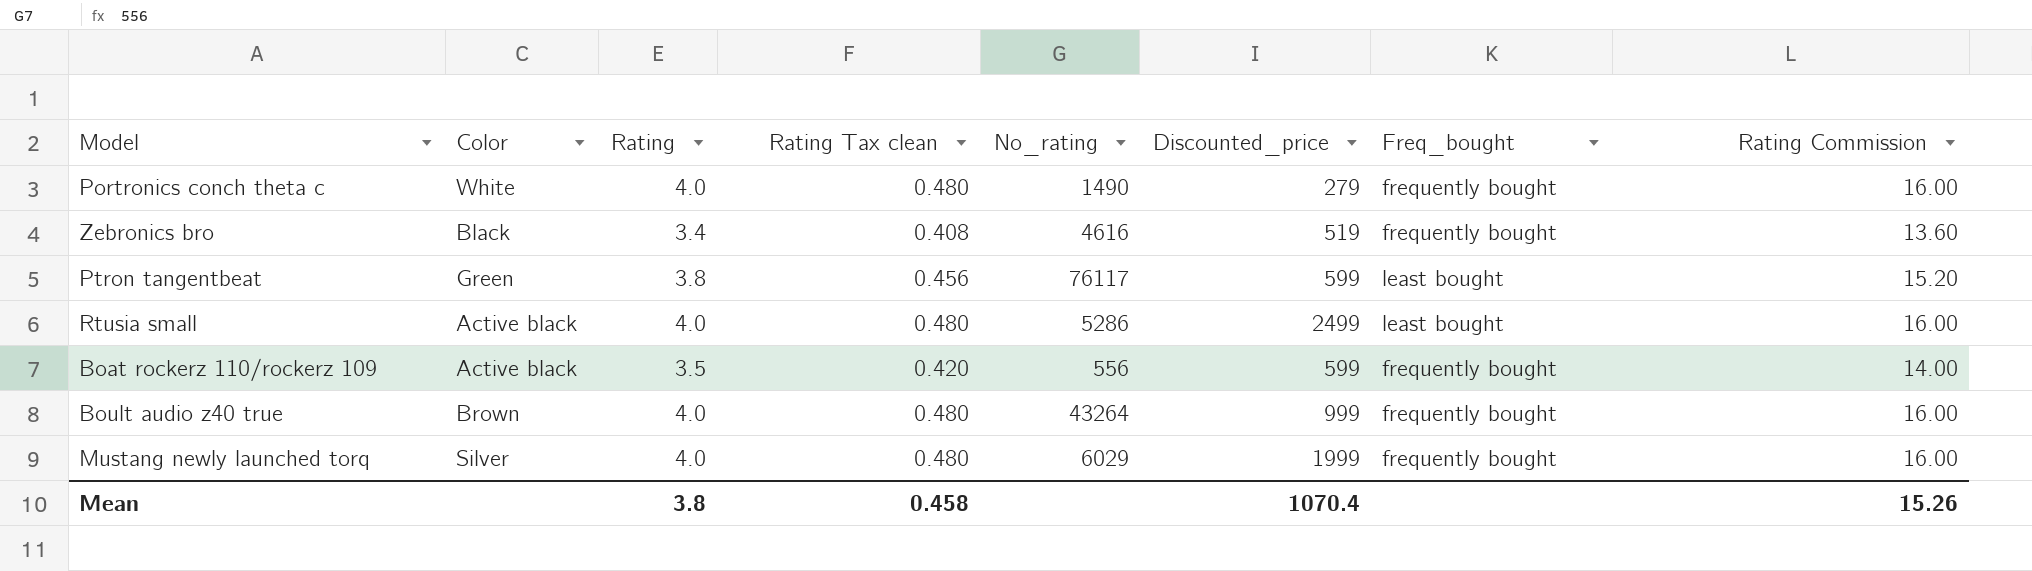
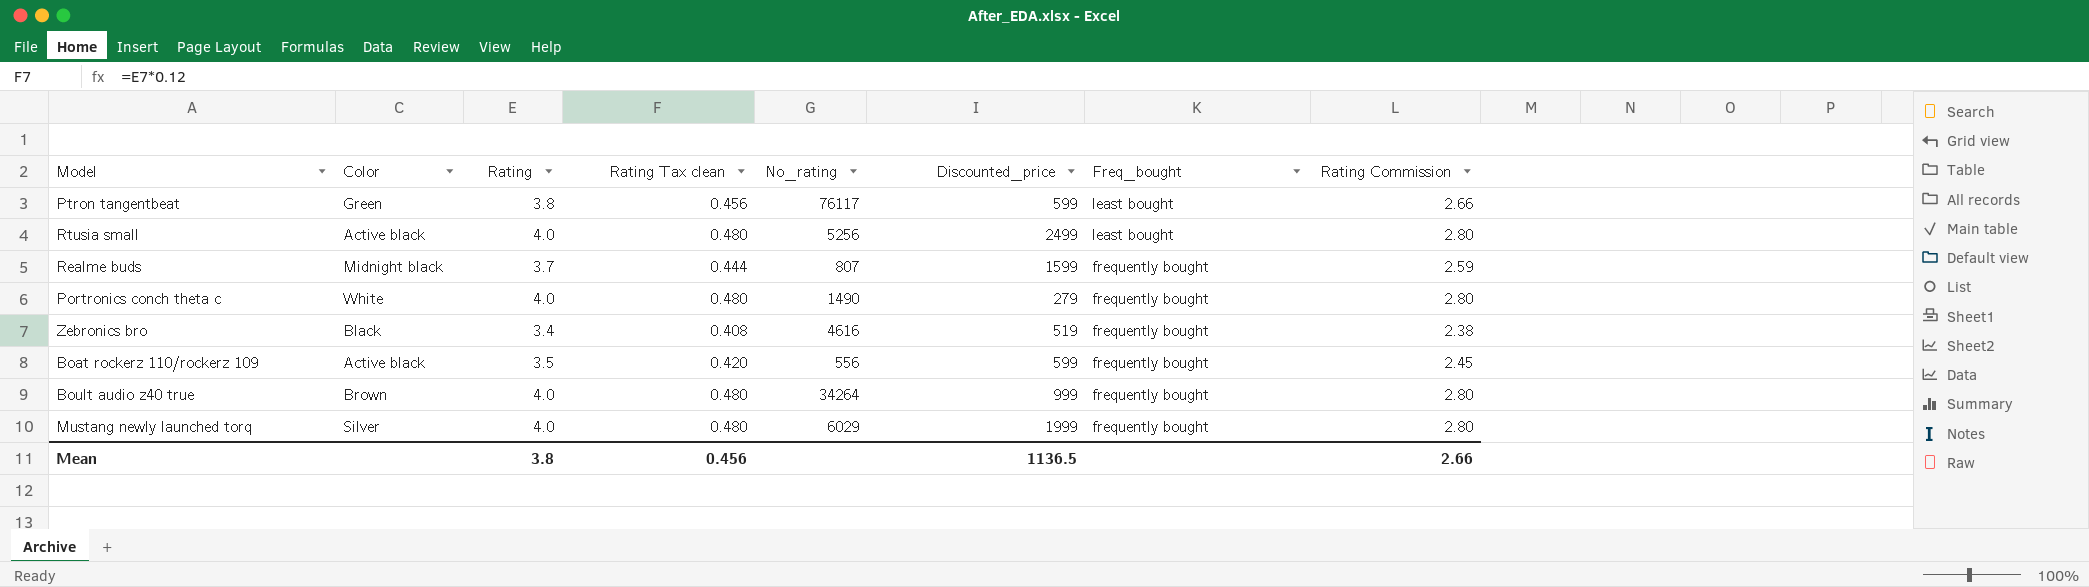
row order: none -> Freq_bought descending
column Rating Commission | formula: [Rating] * 4 -> [Rating] * 0.7
Rtusia small | No_rating: 5286 -> 5256
row Realme buds: none -> Midnight black | 3.7 | 0.444 | 807 | 1599 | frequently bought | 2.59
Boult audio z40 true | No_rating: 43264 -> 34264
Mean | Rating Tax clean: 0.458 -> 0.456
Mean | Discounted_price: 1070.4 -> 1136.5
Mean | Rating Commission: 15.26 -> 2.66

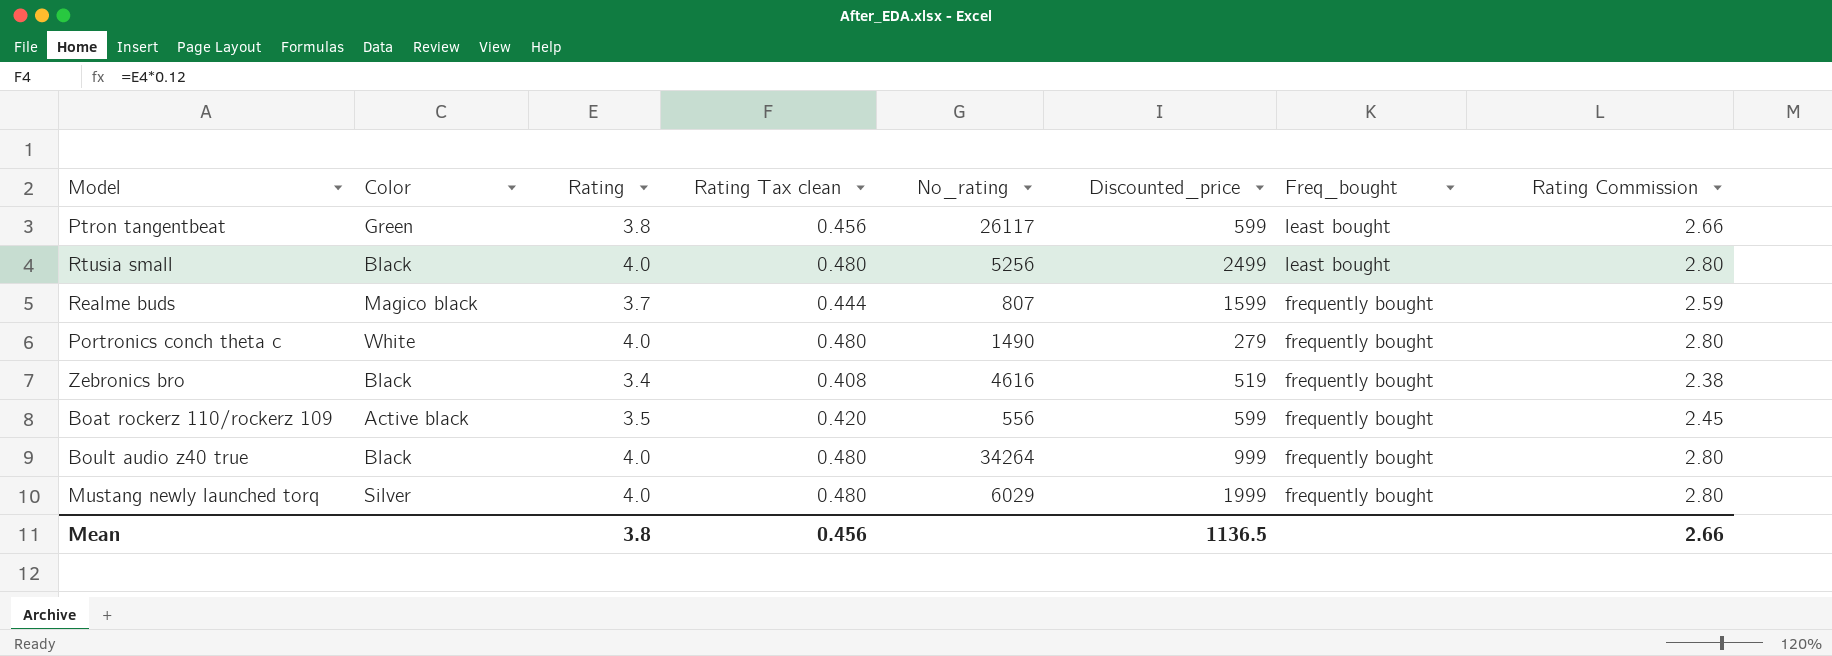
Ptron tangentbeat | No_rating: 76117 -> 26117
Rtusia small | Color: Active black -> Black
Realme buds | Color: Midnight black -> Magico black
Boult audio z40 true | Color: Brown -> Black

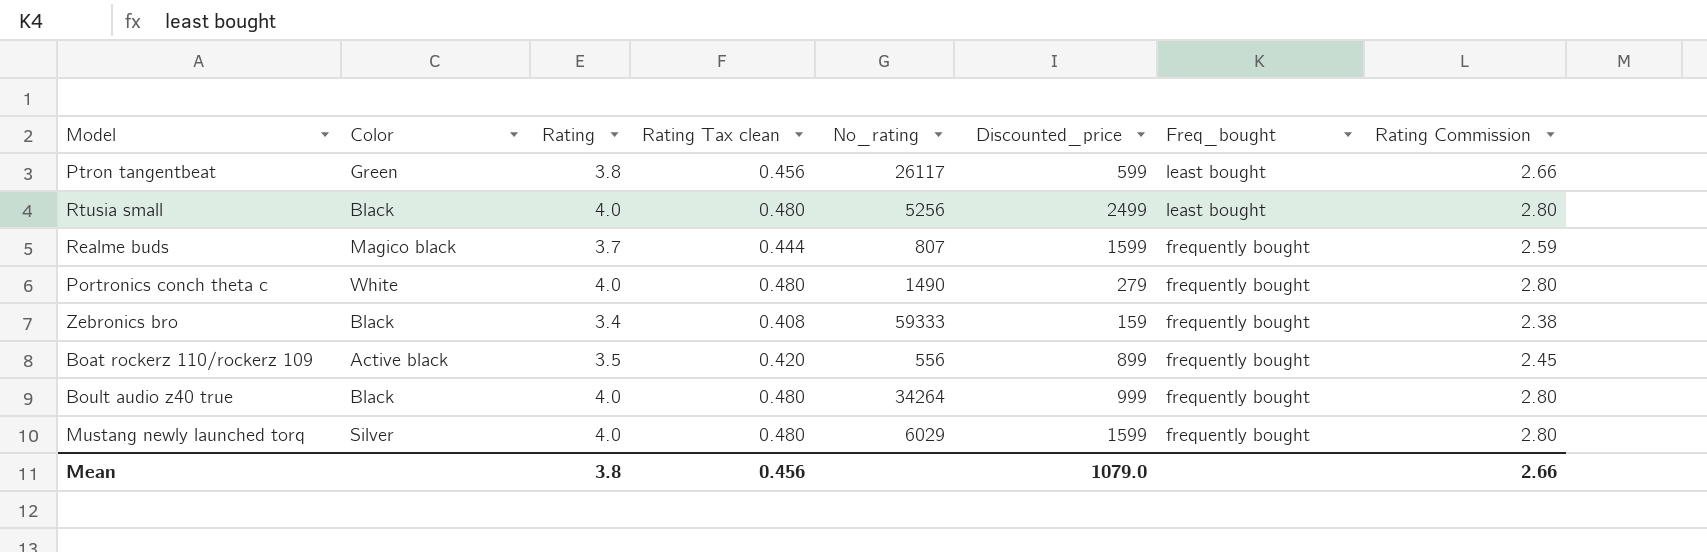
Zebronics bro | No_rating: 4616 -> 59333
Zebronics bro | Discounted_price: 519 -> 159
Boat rockerz 110/rockerz 109 | Discounted_price: 599 -> 899
Mustang newly launched torq | Discounted_price: 1999 -> 1599
Mean | Discounted_price: 1136.5 -> 1079.0

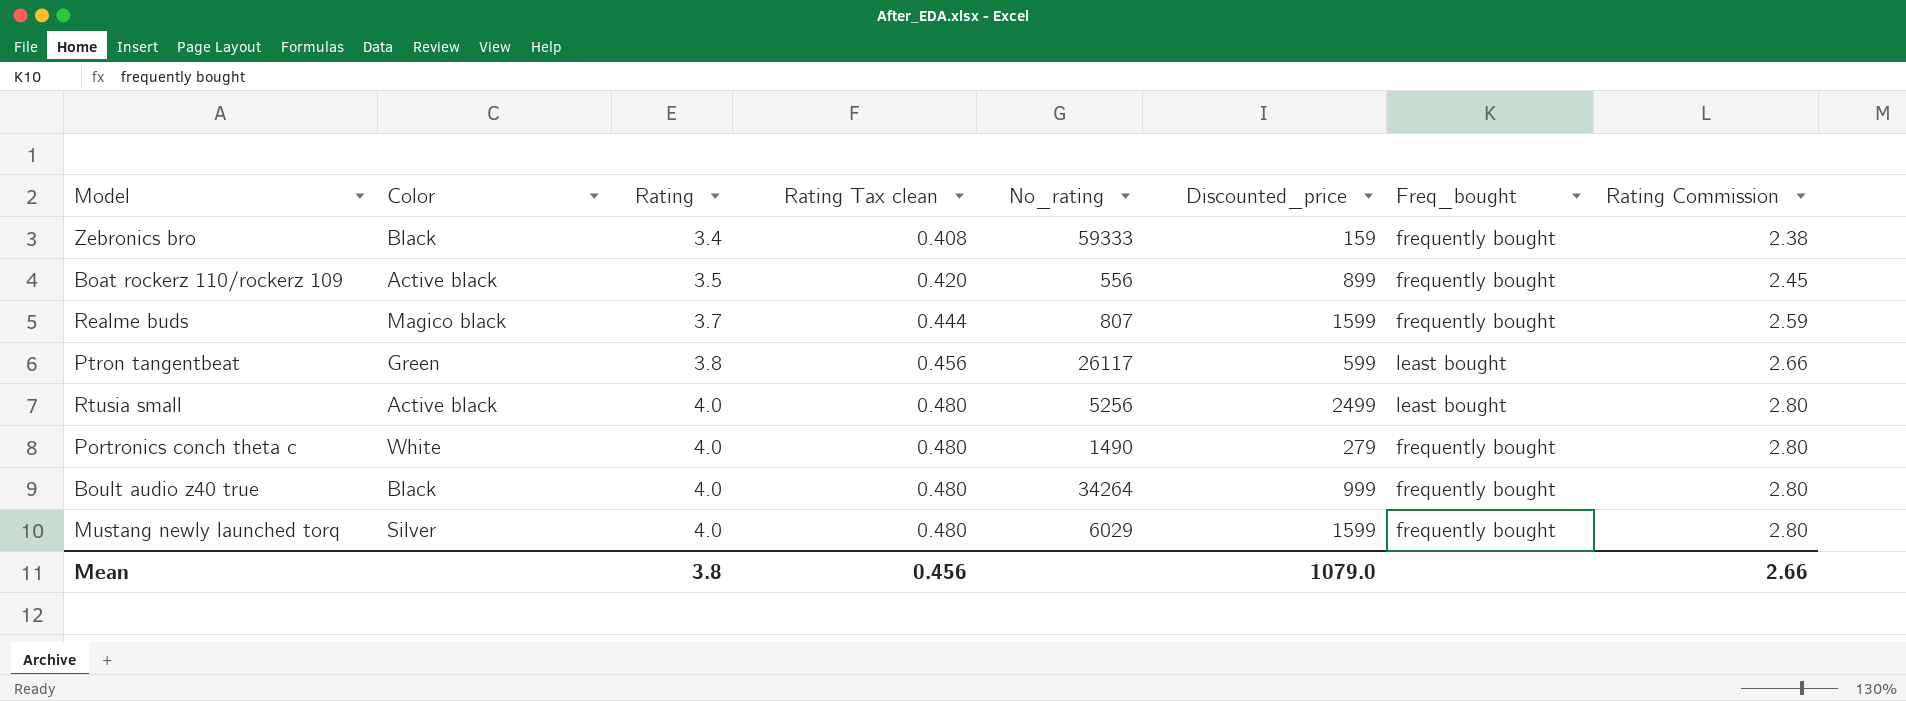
row order: Freq_bought descending -> Rating ascending
Rtusia small | Color: Black -> Active black

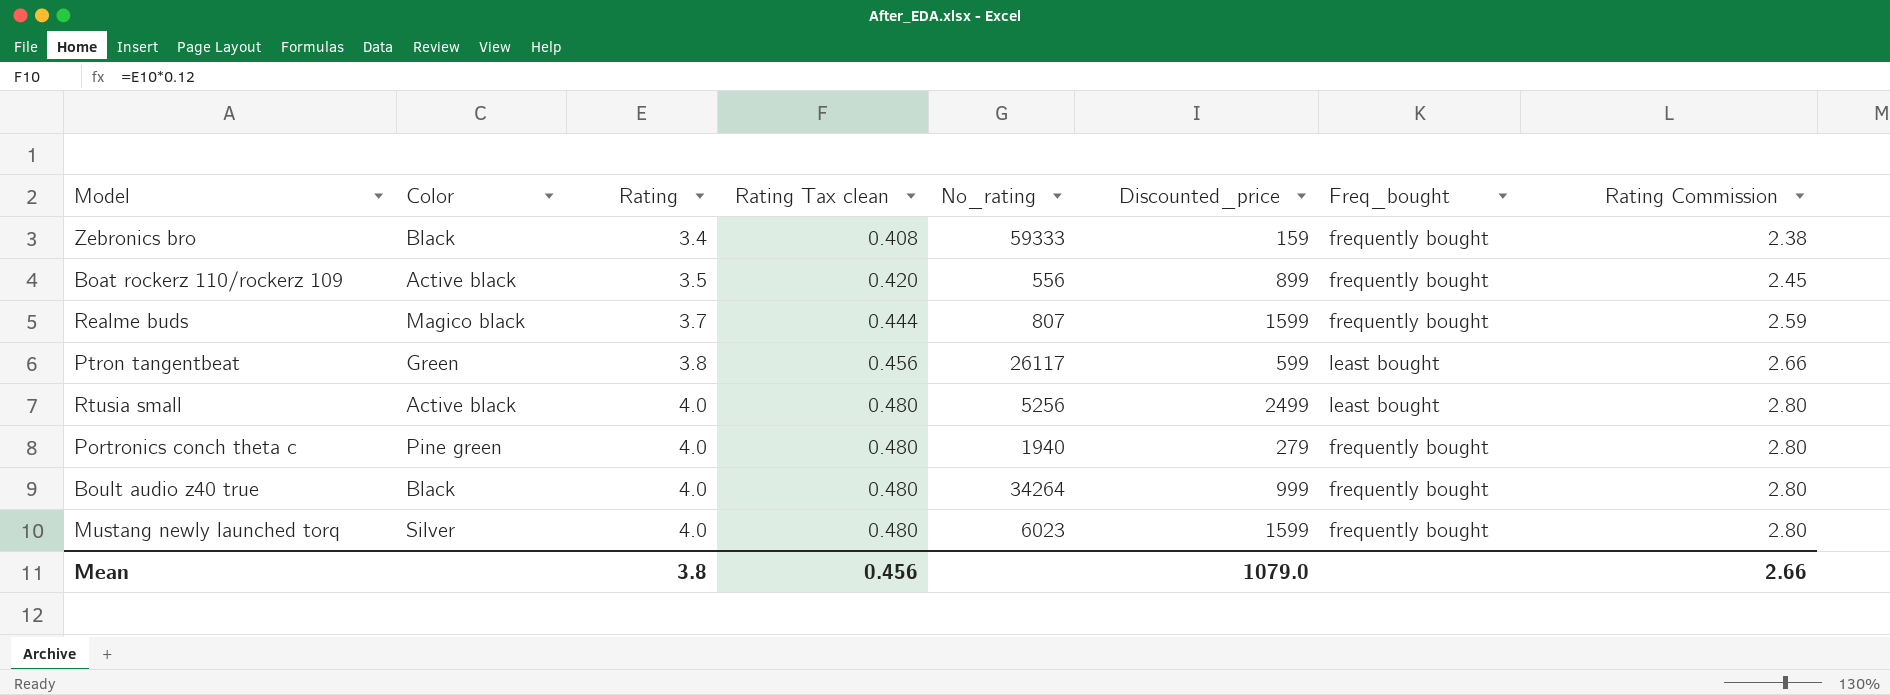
Portronics conch theta c | Color: White -> Pine green
Portronics conch theta c | No_rating: 1490 -> 1940
Mustang newly launched torq | No_rating: 6029 -> 6023

